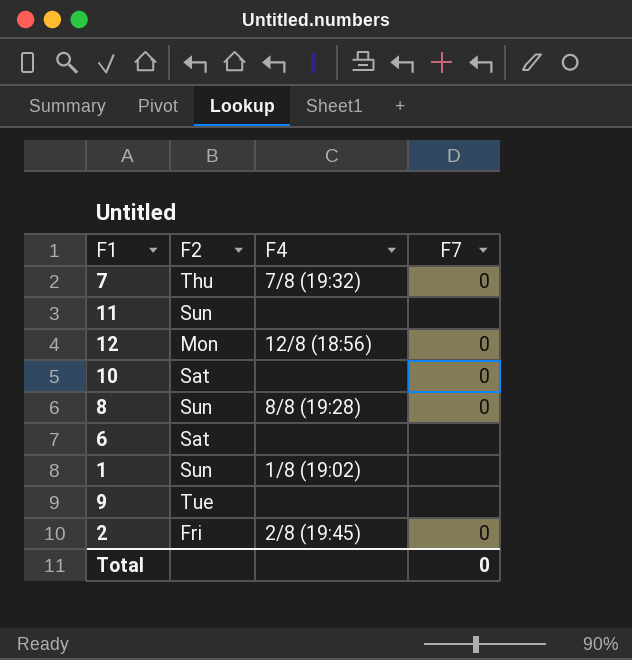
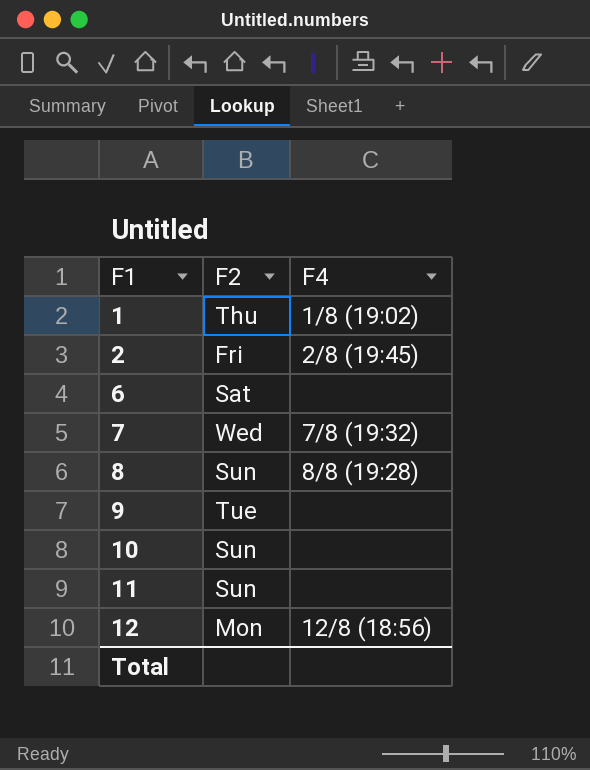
row order: none -> F1 ascending
column F7 | position: 4 -> none
1 | F2: Sun -> Thu
7 | F2: Thu -> Wed
10 | F2: Sat -> Sun

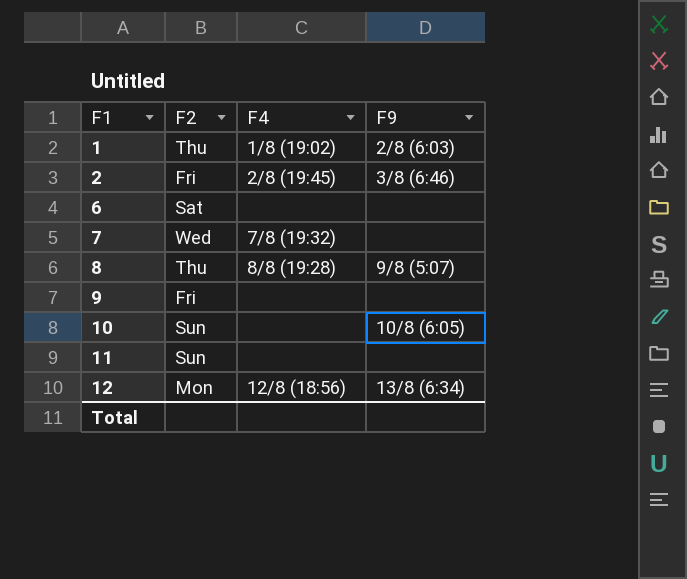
column F9 | position: none -> 4
8 | F2: Sun -> Thu
9 | F2: Tue -> Fri

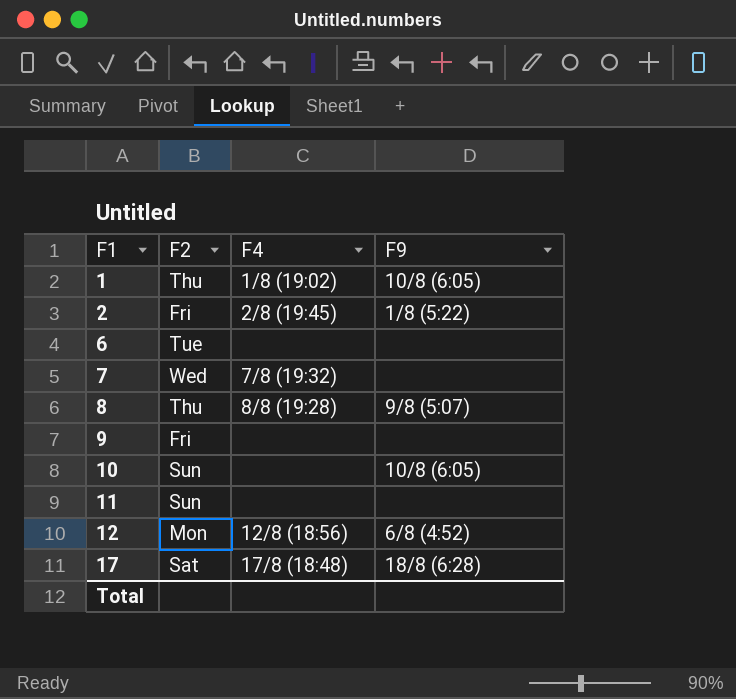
1 | F9: 2/8 (6:03) -> 10/8 (6:05)
2 | F9: 3/8 (6:46) -> 1/8 (5:22)
6 | F2: Sat -> Tue
12 | F9: 13/8 (6:34) -> 6/8 (4:52)
row 17: none -> Sat | 17/8 (18:48) | 18/8 (6:28)

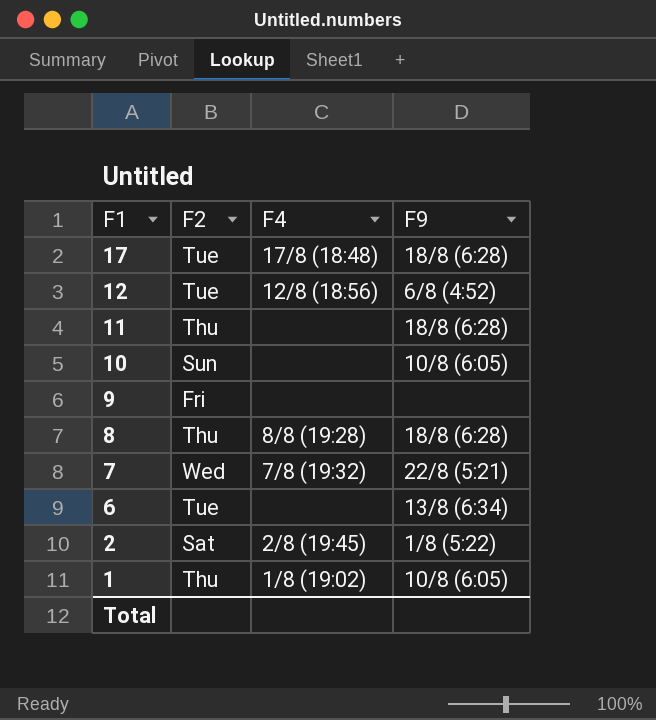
row order: F1 ascending -> F1 descending
17 | F2: Sat -> Tue
12 | F2: Mon -> Tue
11 | F2: Sun -> Thu
11 | F9: none -> 18/8 (6:28)
8 | F9: 9/8 (5:07) -> 18/8 (6:28)
7 | F9: none -> 22/8 (5:21)
6 | F9: none -> 13/8 (6:34)
2 | F2: Fri -> Sat

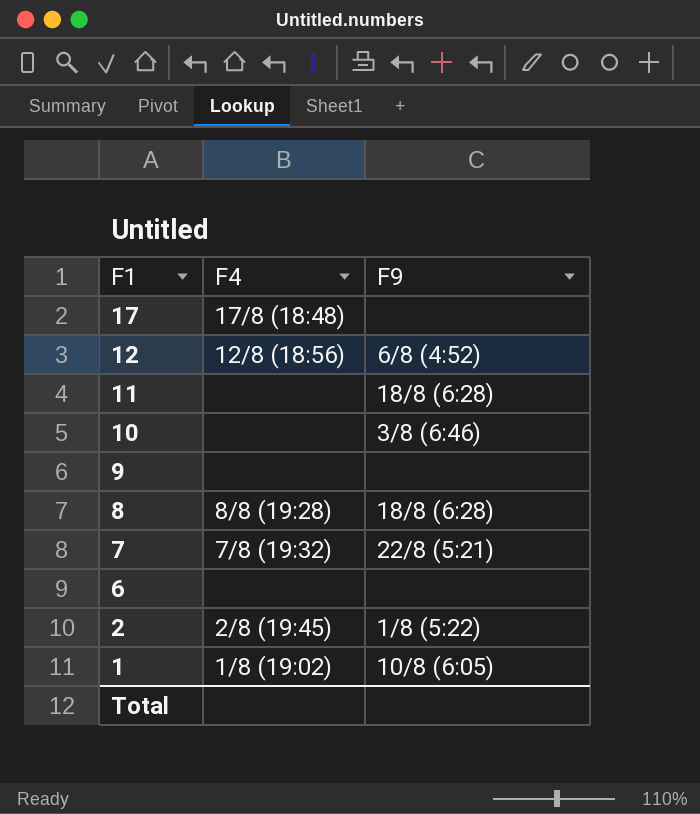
column F2 | position: 2 -> none
17 | F9: 18/8 (6:28) -> none
10 | F9: 10/8 (6:05) -> 3/8 (6:46)
6 | F9: 13/8 (6:34) -> none

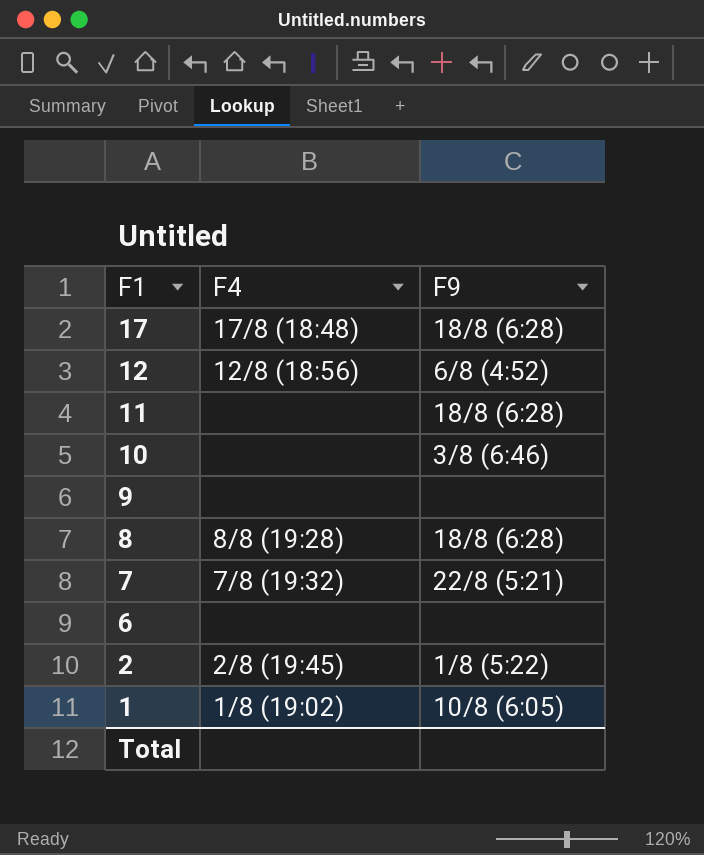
17 | F9: none -> 18/8 (6:28)

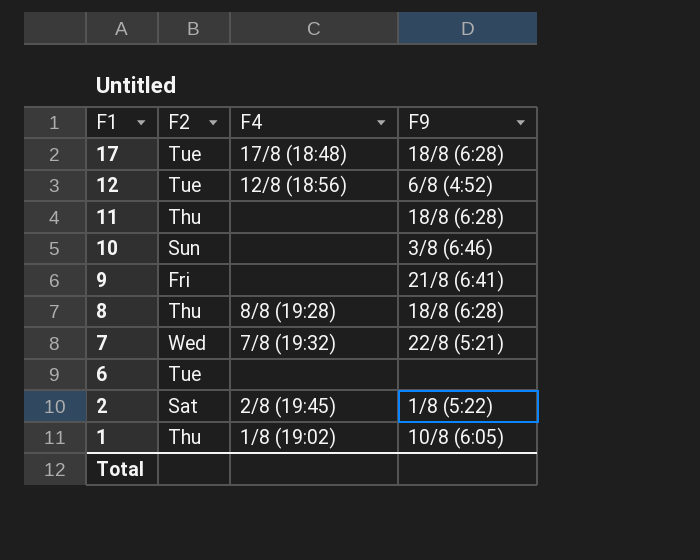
column F2 | position: none -> 2
9 | F9: none -> 21/8 (6:41)

